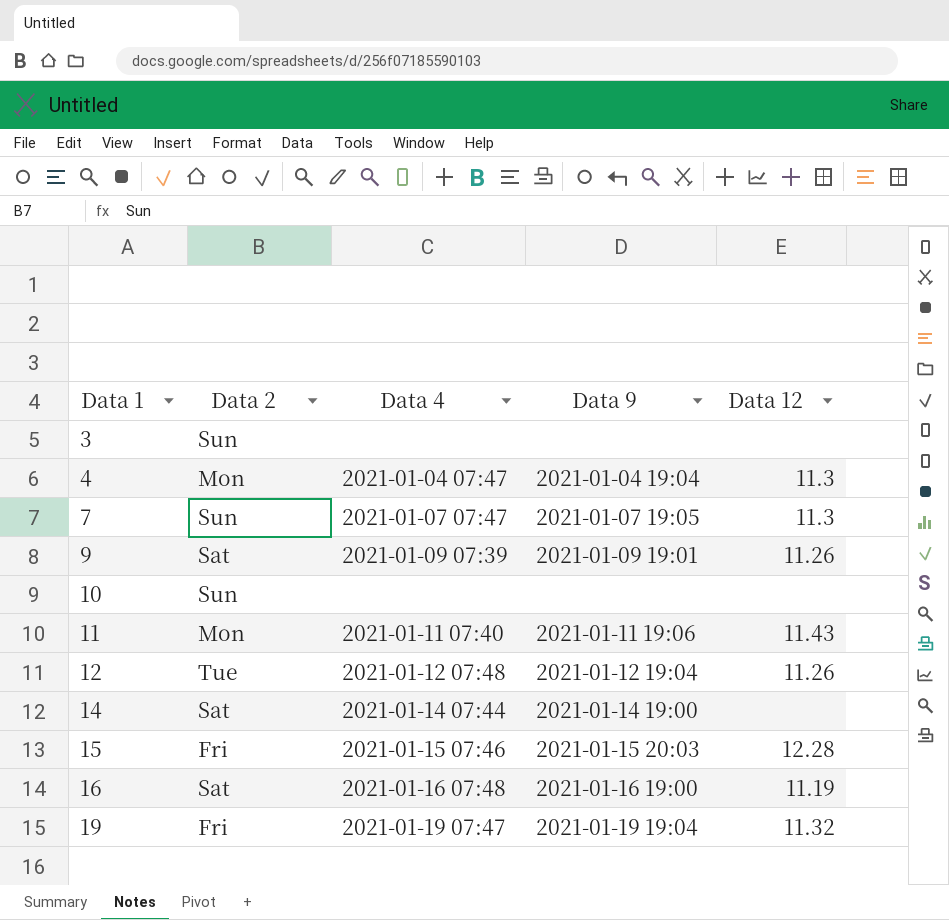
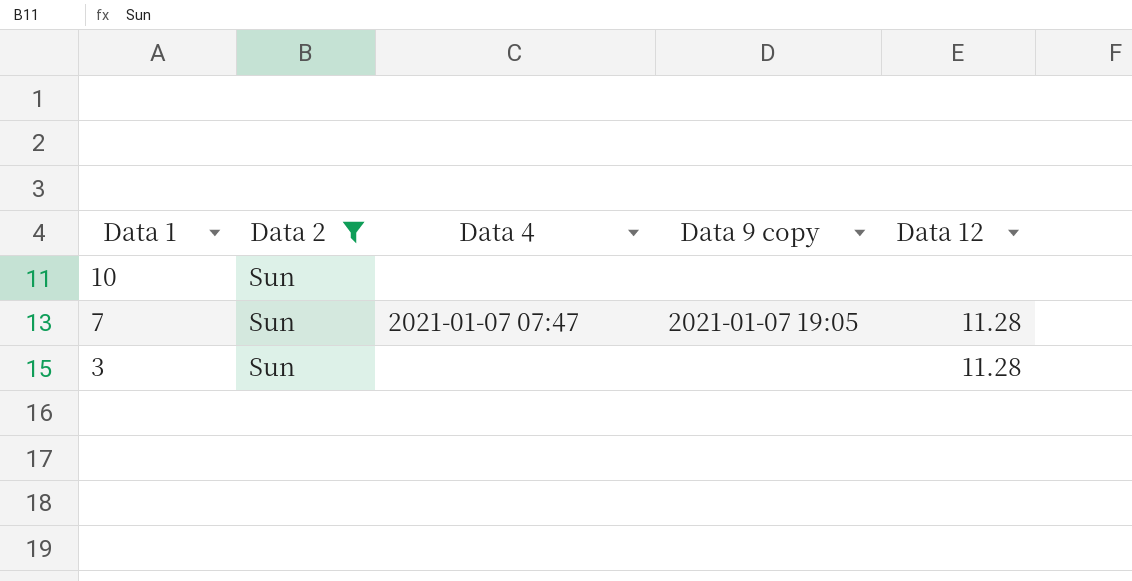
filter: none -> Data 2 = Sun
row order: Data 1 ascending -> Data 1 descending
column name: Data 9 -> Data 9 copy
7 | Data 12: 11.3 -> 11.28
3 | Data 12: none -> 11.28

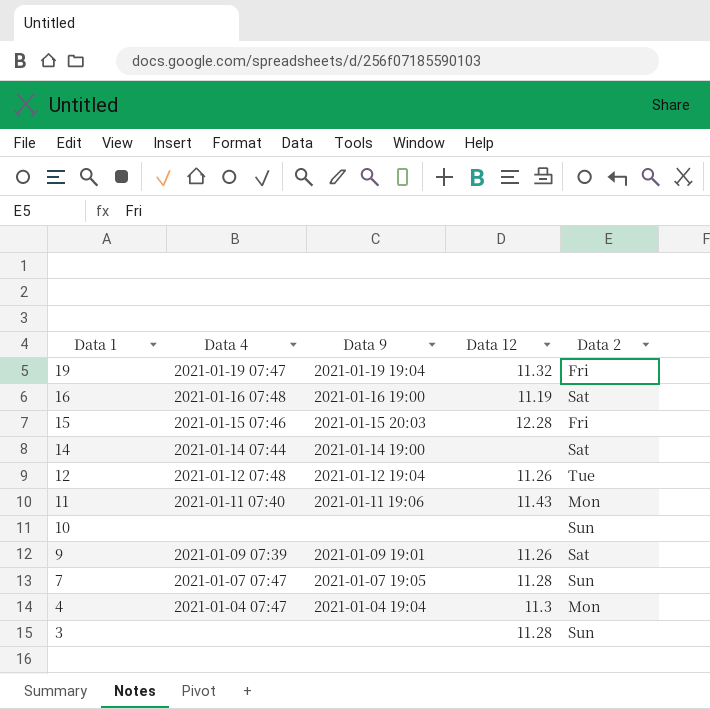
filter: Data 2 = Sun -> none
column name: Data 9 copy -> Data 9
column Data 2 | position: 2 -> 5

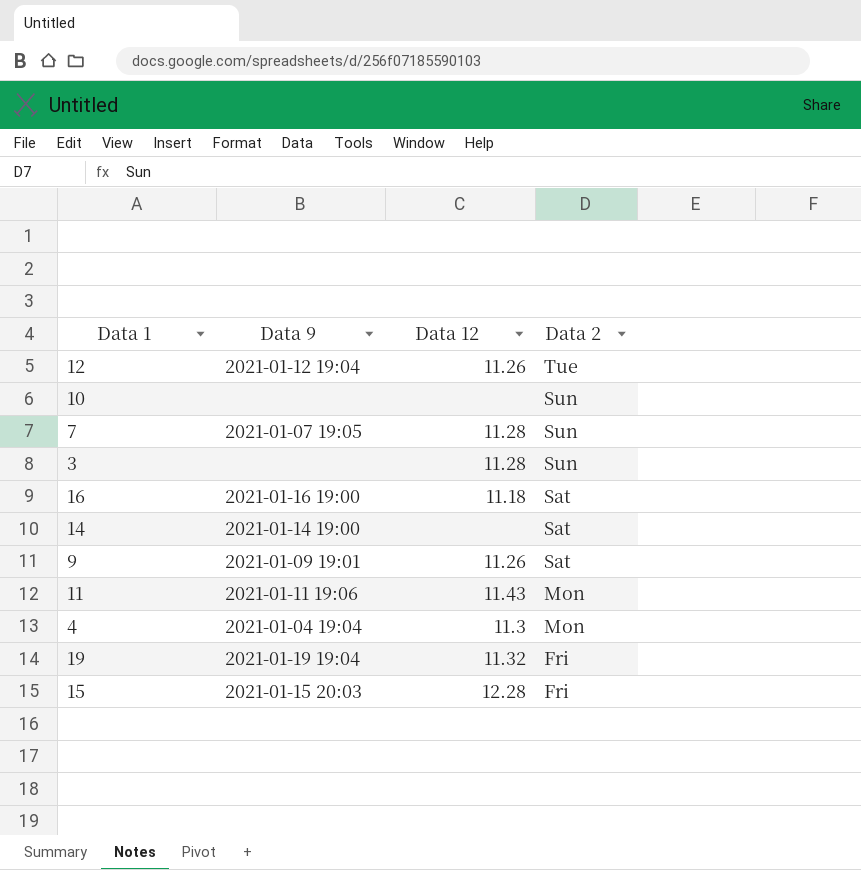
row order: Data 1 descending -> Data 2 descending
column Data 4 | position: 2 -> none
16 | Data 12: 11.19 -> 11.18

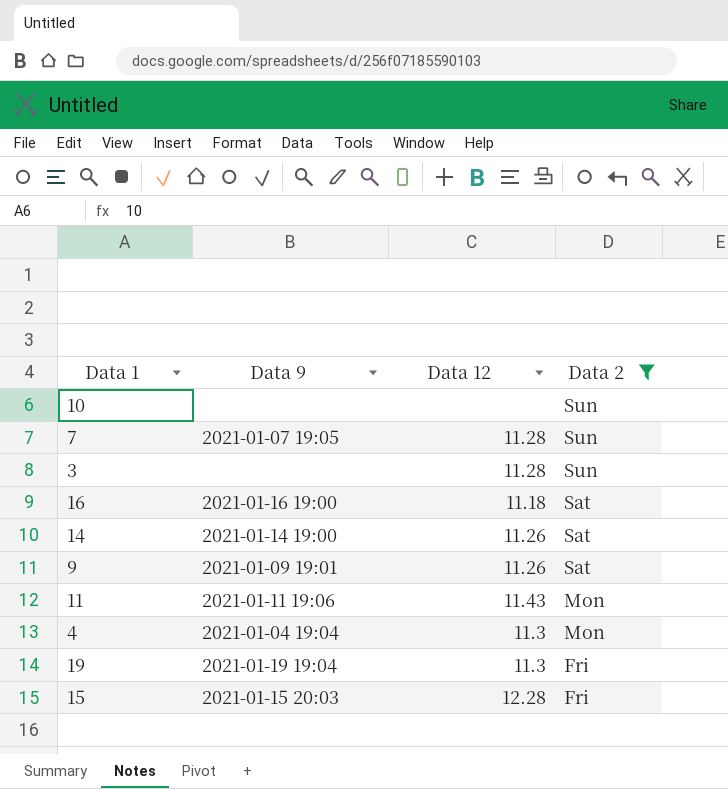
filter: none -> Data 2 != Tue
14 | Data 12: none -> 11.26
19 | Data 12: 11.32 -> 11.3

